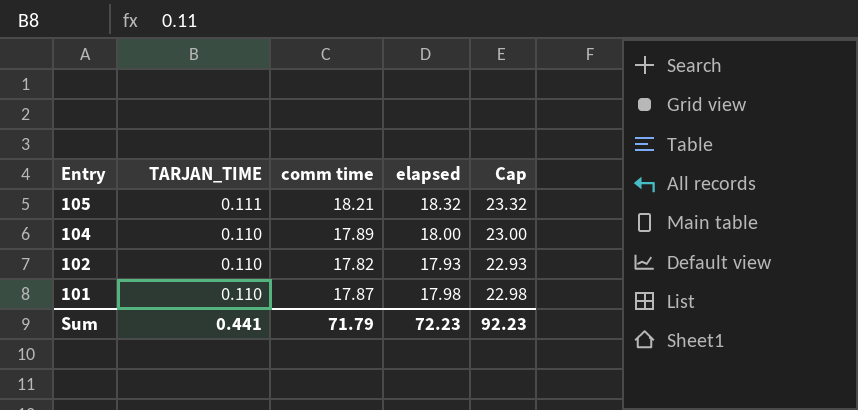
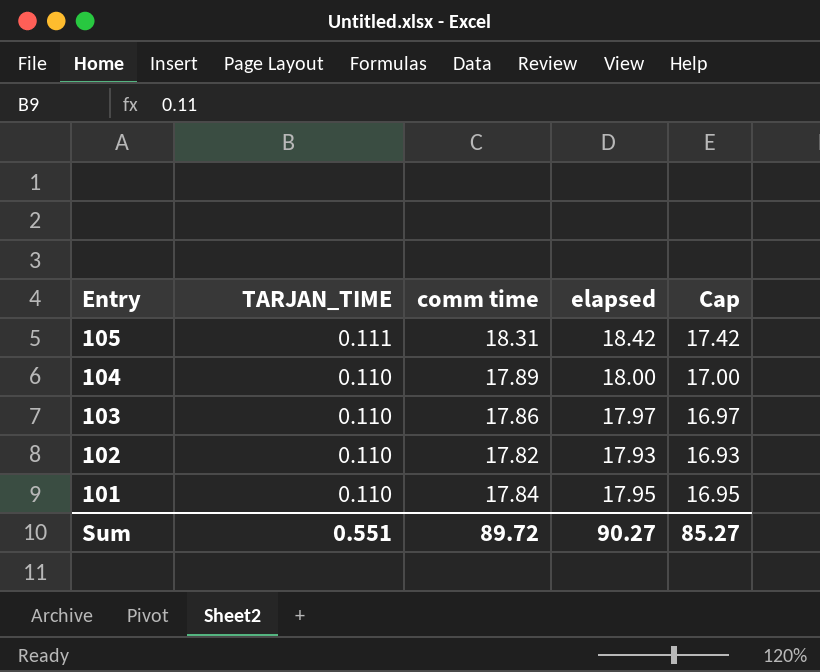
column Cap | formula: [elapsed] + 5 -> [elapsed] - 1
105 | comm time: 18.21 -> 18.31
105 | elapsed: 18.32 -> 18.42
row 103: none -> 0.110 | 17.86 | 17.97 | 16.97
101 | comm time: 17.87 -> 17.84
101 | elapsed: 17.98 -> 17.95
Sum | TARJAN_TIME: 0.441 -> 0.551
Sum | comm time: 71.79 -> 89.72
Sum | elapsed: 72.23 -> 90.27
Sum | Cap: 92.23 -> 85.27

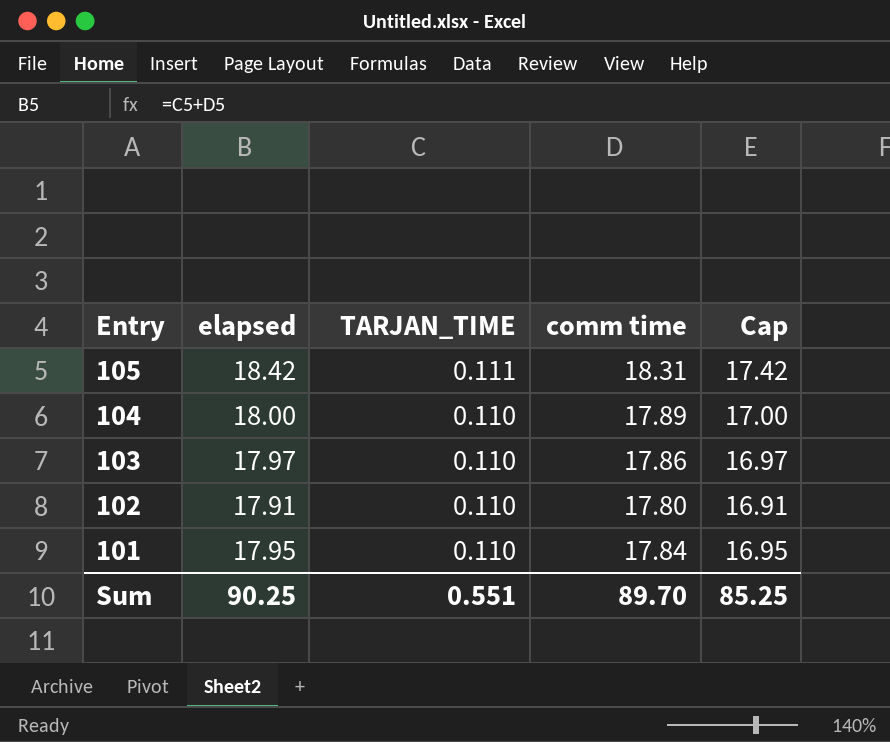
column elapsed | position: 4 -> 2
102 | elapsed: 17.93 -> 17.91
102 | comm time: 17.82 -> 17.80
102 | Cap: 16.93 -> 16.91
Sum | elapsed: 90.27 -> 90.25
Sum | comm time: 89.72 -> 89.70
Sum | Cap: 85.27 -> 85.25

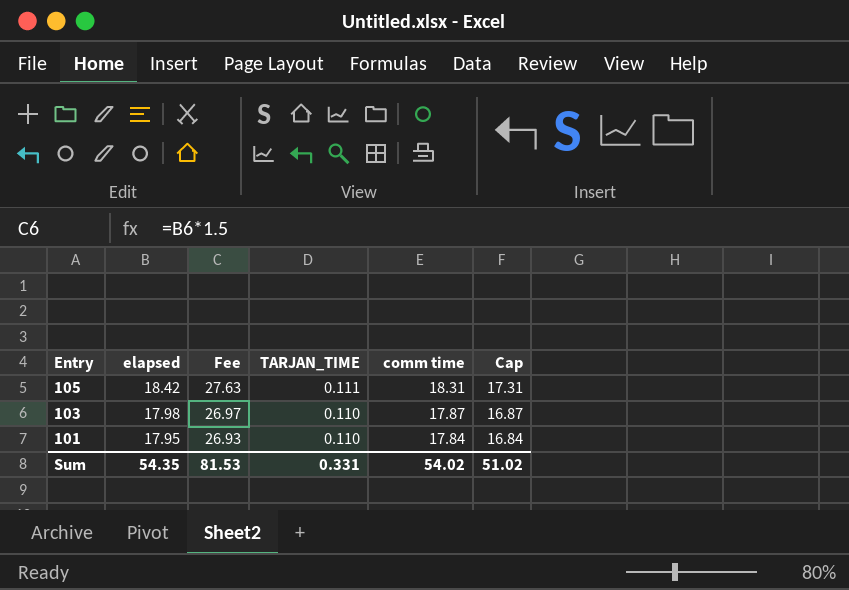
column Fee | formula: none -> [elapsed] * 1.5
column Cap | formula: [elapsed] - 1 -> [comm time] - 1
row 104: 18.00 | 0.110 | 17.89 | 17.00 -> none
row 102: 17.91 | 0.110 | 17.80 | 16.91 -> none
103 | elapsed: 17.97 -> 17.98
103 | comm time: 17.86 -> 17.87
Sum | elapsed: 90.25 -> 54.35
Sum | TARJAN_TIME: 0.551 -> 0.331
Sum | comm time: 89.70 -> 54.02
Sum | Cap: 85.25 -> 51.02

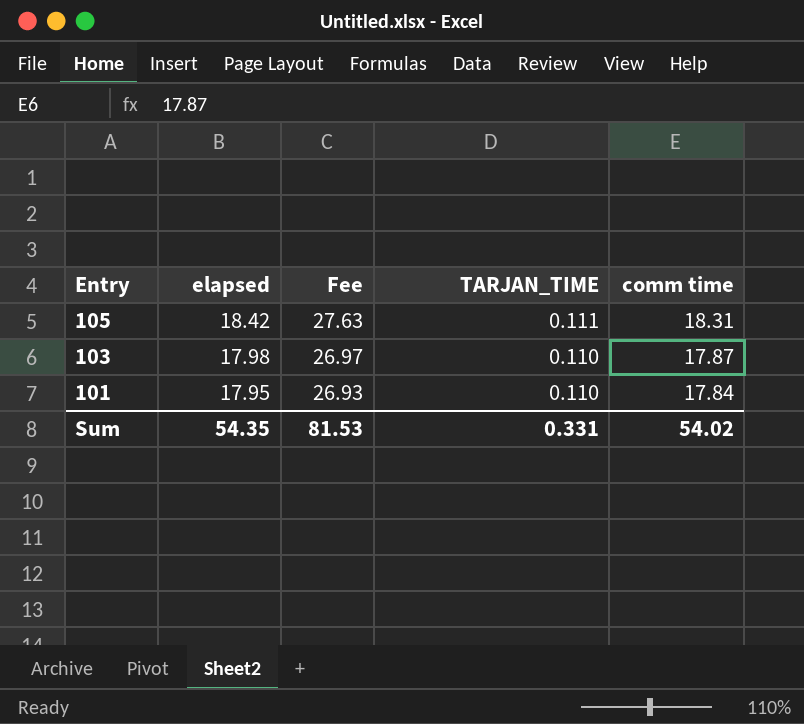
column Cap | formula: [comm time] - 1 -> none

